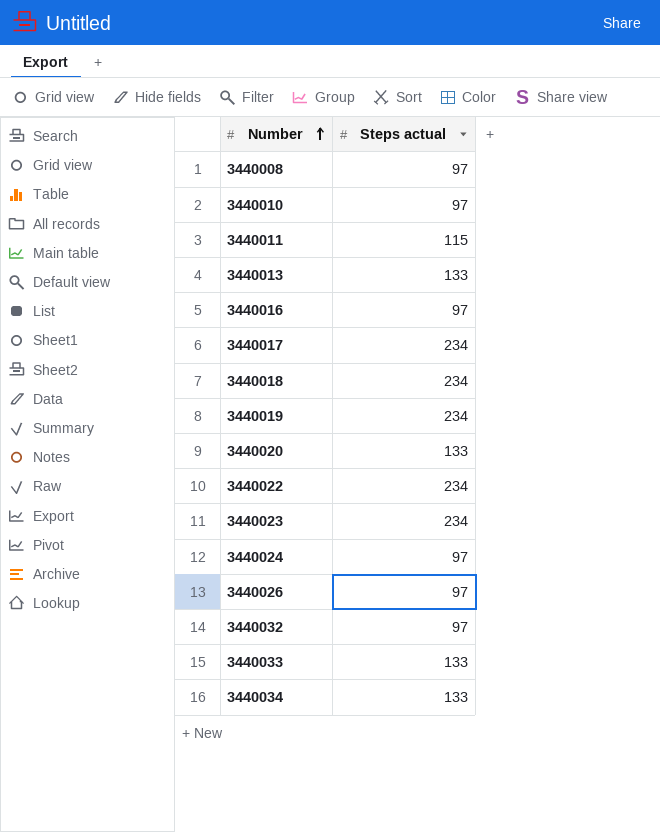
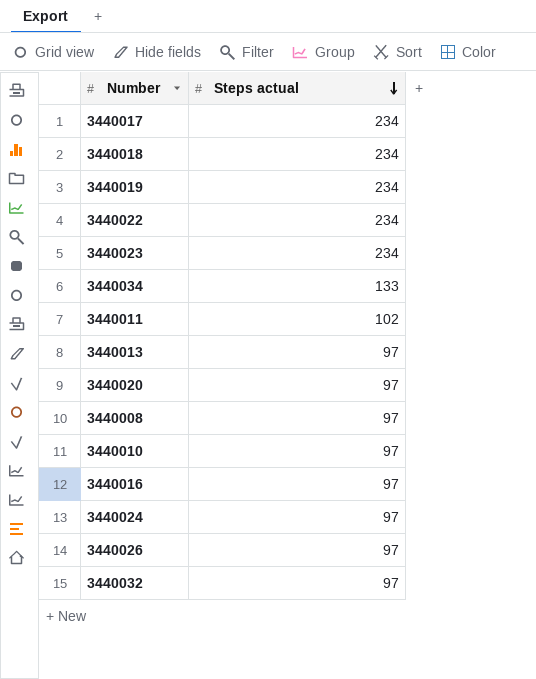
row order: Number ascending -> Steps actual descending
row 3440033: 133 -> none
3440011 | Steps actual: 115 -> 102
3440013 | Steps actual: 133 -> 97
3440020 | Steps actual: 133 -> 97

